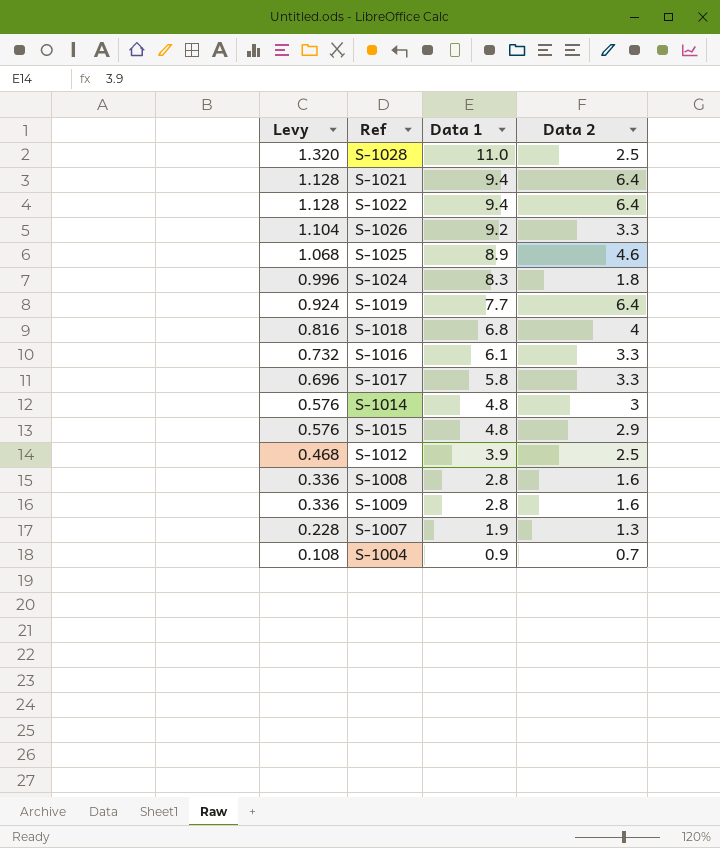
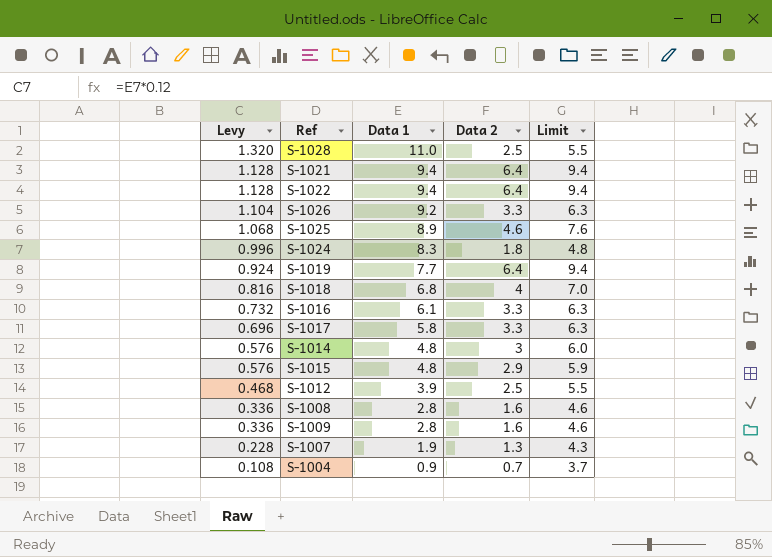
column Limit | formula: none -> [Data 2] + 3

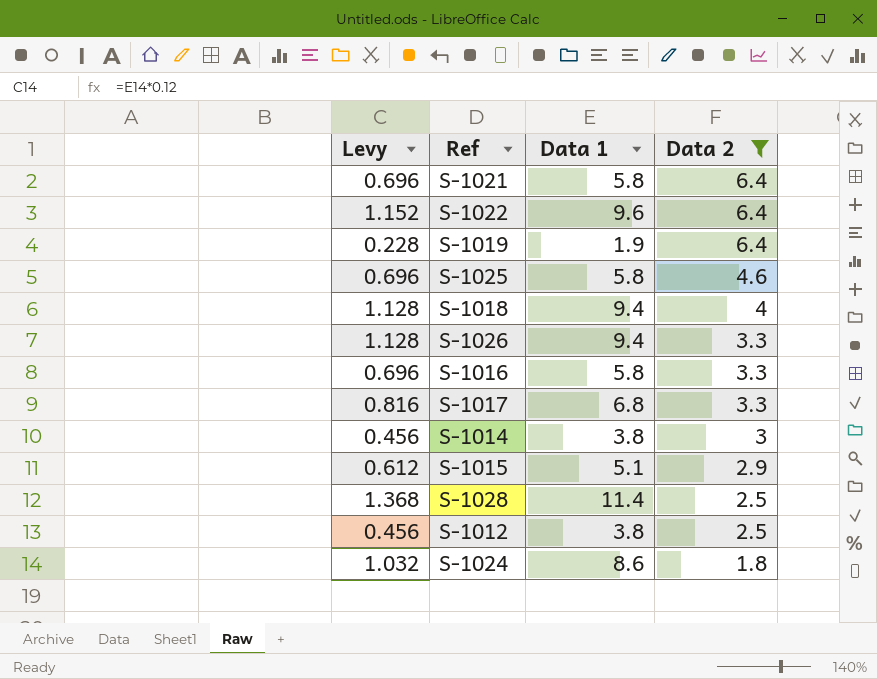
filter: none -> Data 2 >= 1.8
row order: Levy descending -> Data 2 descending
column Limit | formula: [Data 2] + 3 -> none
S-1021 | Levy: 1.128 -> 0.696
S-1021 | Data 1: 9.4 -> 5.8
S-1022 | Levy: 1.128 -> 1.152
S-1022 | Data 1: 9.4 -> 9.6
S-1019 | Levy: 0.924 -> 0.228
S-1019 | Data 1: 7.7 -> 1.9
S-1025 | Levy: 1.068 -> 0.696
S-1025 | Data 1: 8.9 -> 5.8
S-1018 | Levy: 0.816 -> 1.128
S-1018 | Data 1: 6.8 -> 9.4
S-1026 | Levy: 1.104 -> 1.128
S-1026 | Data 1: 9.2 -> 9.4
S-1016 | Levy: 0.732 -> 0.696
S-1016 | Data 1: 6.1 -> 5.8
S-1017 | Levy: 0.696 -> 0.816
S-1017 | Data 1: 5.8 -> 6.8
S-1014 | Levy: 0.576 -> 0.456
S-1014 | Data 1: 4.8 -> 3.8
S-1015 | Levy: 0.576 -> 0.612
S-1015 | Data 1: 4.8 -> 5.1
S-1028 | Levy: 1.320 -> 1.368
S-1028 | Data 1: 11.0 -> 11.4
S-1012 | Levy: 0.468 -> 0.456
S-1012 | Data 1: 3.9 -> 3.8
S-1024 | Levy: 0.996 -> 1.032
S-1024 | Data 1: 8.3 -> 8.6

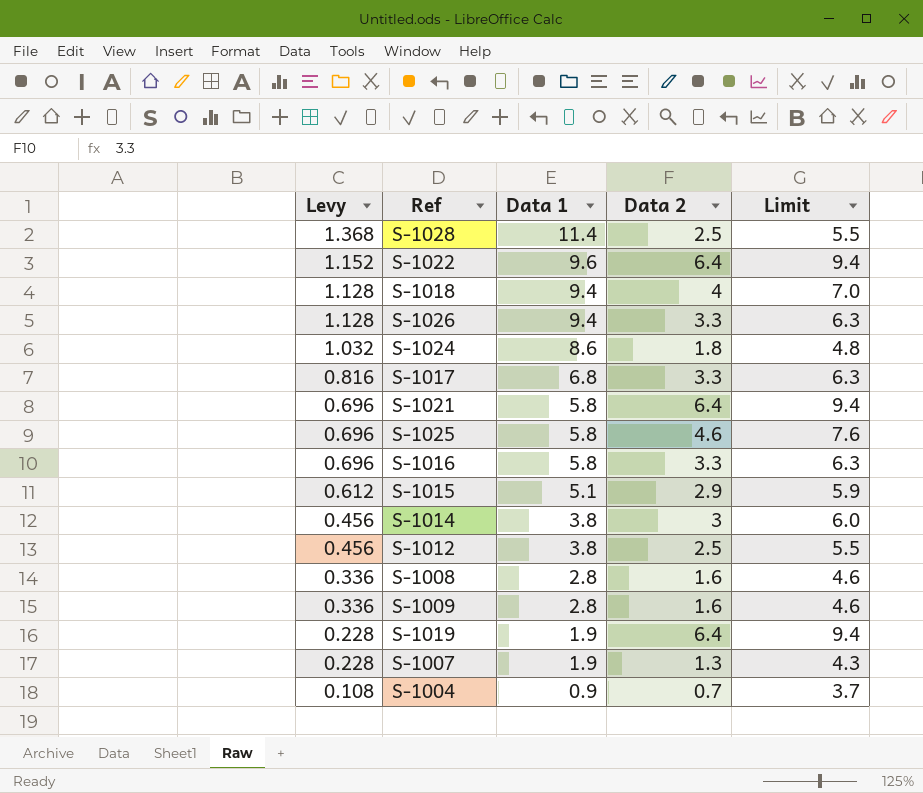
filter: Data 2 >= 1.8 -> none
row order: Data 2 descending -> Levy descending
column Limit | formula: none -> [Data 2] + 3

